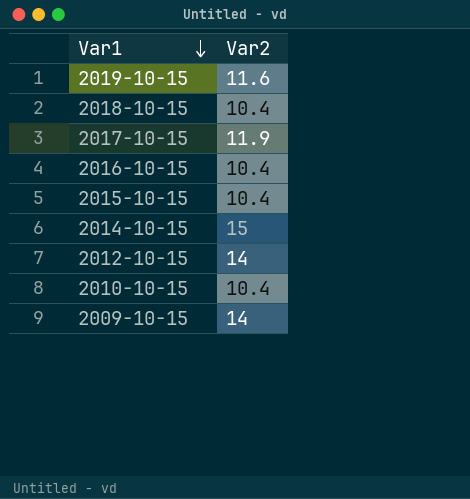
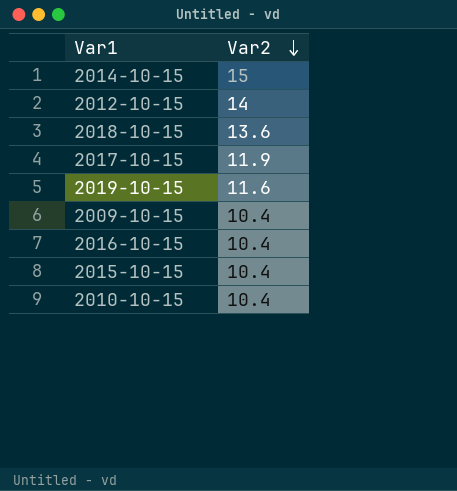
row order: Var1 descending -> Var2 descending
2018-10-15 | Var2: 10.4 -> 13.6
2009-10-15 | Var2: 14 -> 10.4

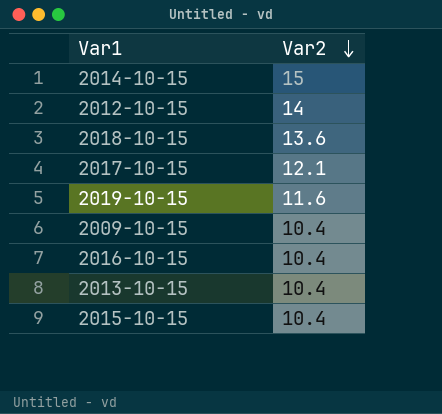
row 2010-10-15: 10.4 -> none
2017-10-15 | Var2: 11.9 -> 12.1
row 2013-10-15: none -> 10.4

